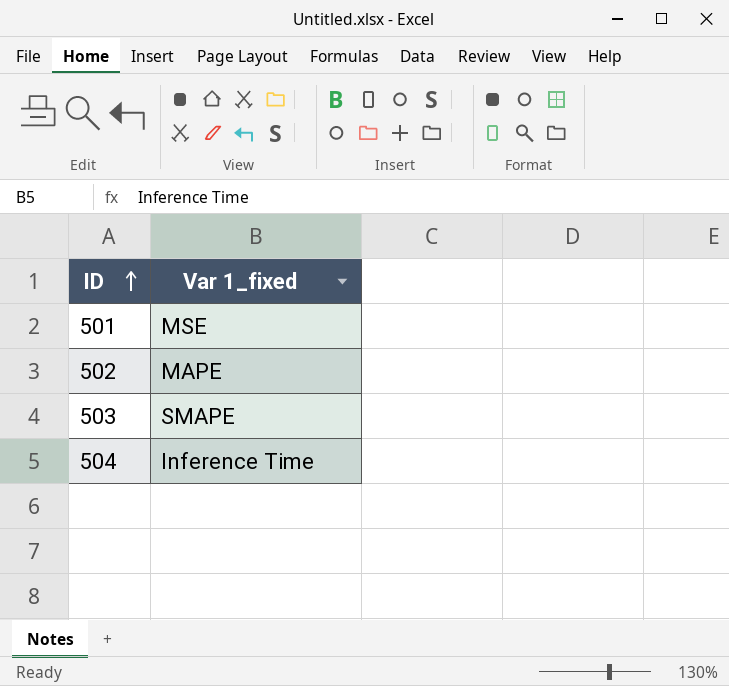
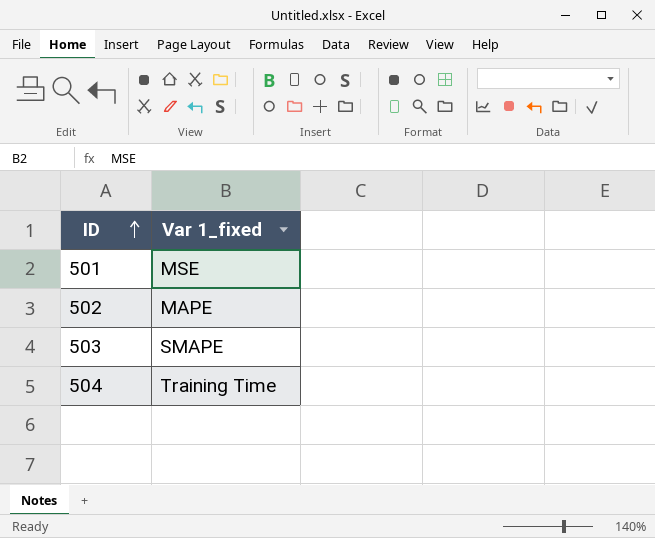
504 | Var 1_fixed: Inference Time -> Training Time

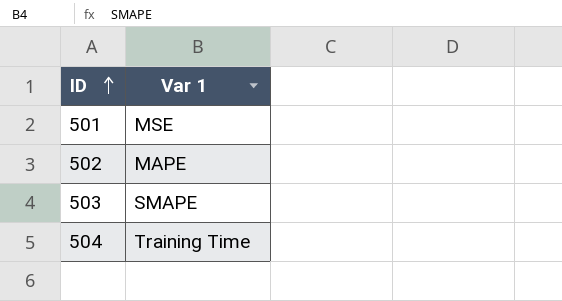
column name: Var 1_fixed -> Var 1

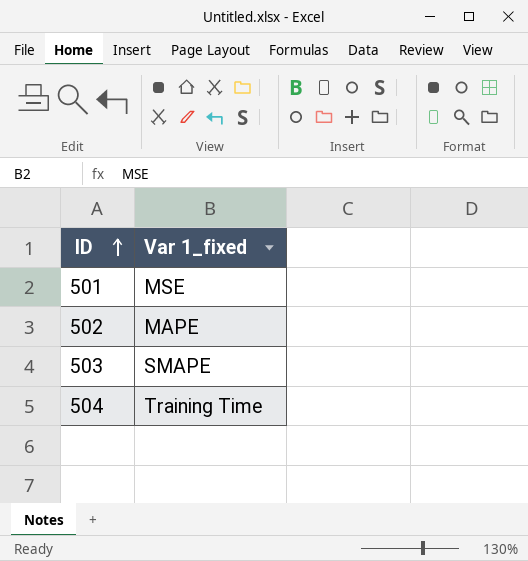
column name: Var 1 -> Var 1_fixed

